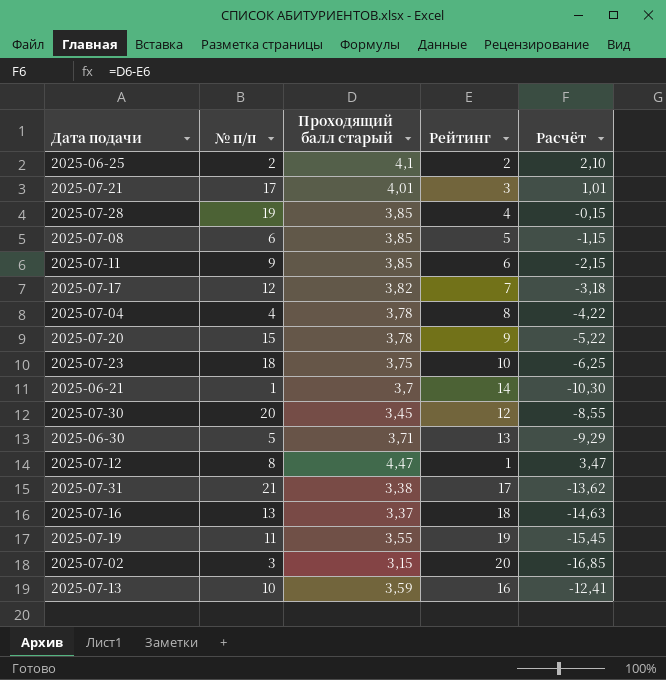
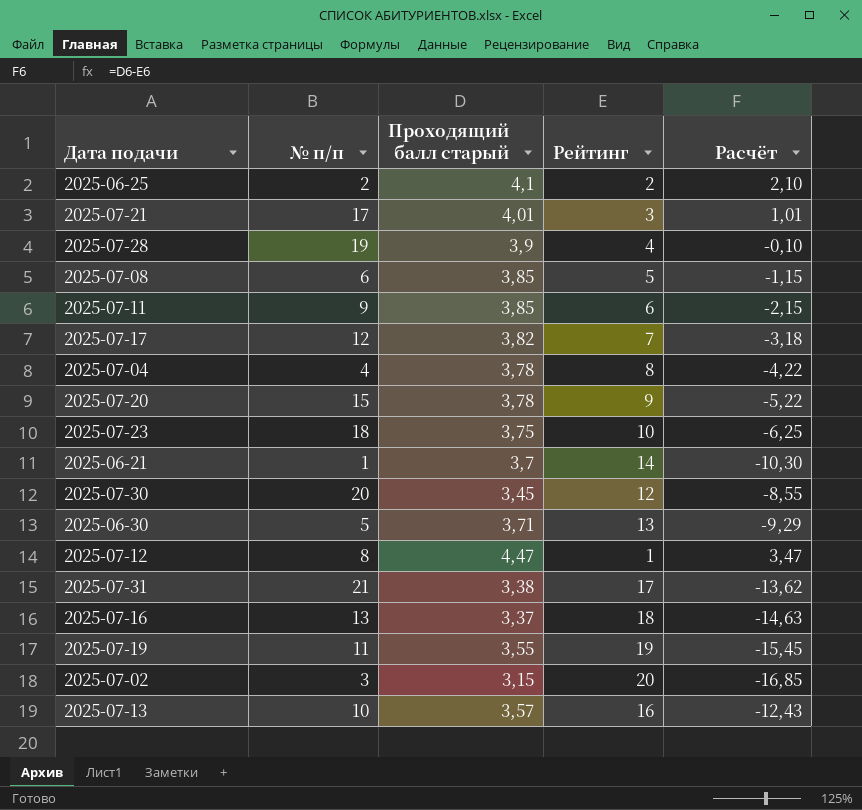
2025-07-28 | Проходящий балл старый: 3,85 -> 3,9
2025-07-28 | Расчёт: -0,15 -> -0,10
2025-07-13 | Проходящий балл старый: 3,59 -> 3,57
2025-07-13 | Расчёт: -12,41 -> -12,43

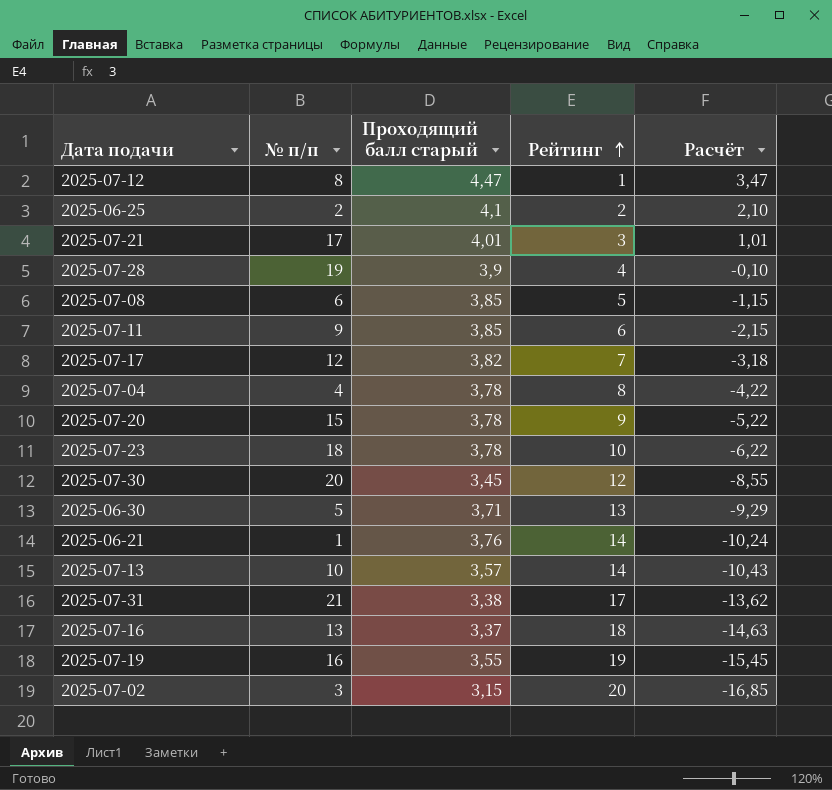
row order: none -> Рейтинг ascending
2025-07-23 | Проходящий балл старый: 3,75 -> 3,78
2025-07-23 | Расчёт: -6,25 -> -6,22
2025-06-21 | Проходящий балл старый: 3,7 -> 3,76
2025-06-21 | Расчёт: -10,30 -> -10,24
2025-07-13 | Рейтинг: 16 -> 14
2025-07-13 | Расчёт: -12,43 -> -10,43
2025-07-19 | № п/п: 11 -> 16

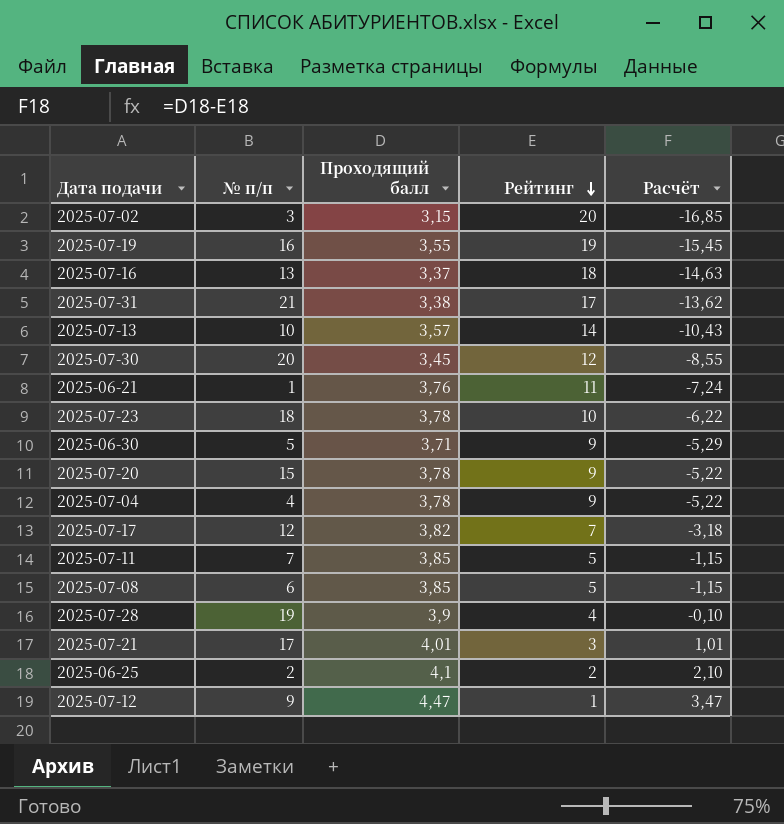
row order: Рейтинг ascending -> Рейтинг descending
column name: Проходящий балл старый -> Проходящий балл
2025-06-21 | Рейтинг: 14 -> 11
2025-06-21 | Расчёт: -10,24 -> -7,24
2025-06-30 | Рейтинг: 13 -> 9
2025-06-30 | Расчёт: -9,29 -> -5,29
2025-07-04 | Рейтинг: 8 -> 9
2025-07-04 | Расчёт: -4,22 -> -5,22
2025-07-11 | № п/п: 9 -> 7
2025-07-11 | Рейтинг: 6 -> 5
2025-07-11 | Расчёт: -2,15 -> -1,15
2025-07-12 | № п/п: 8 -> 9

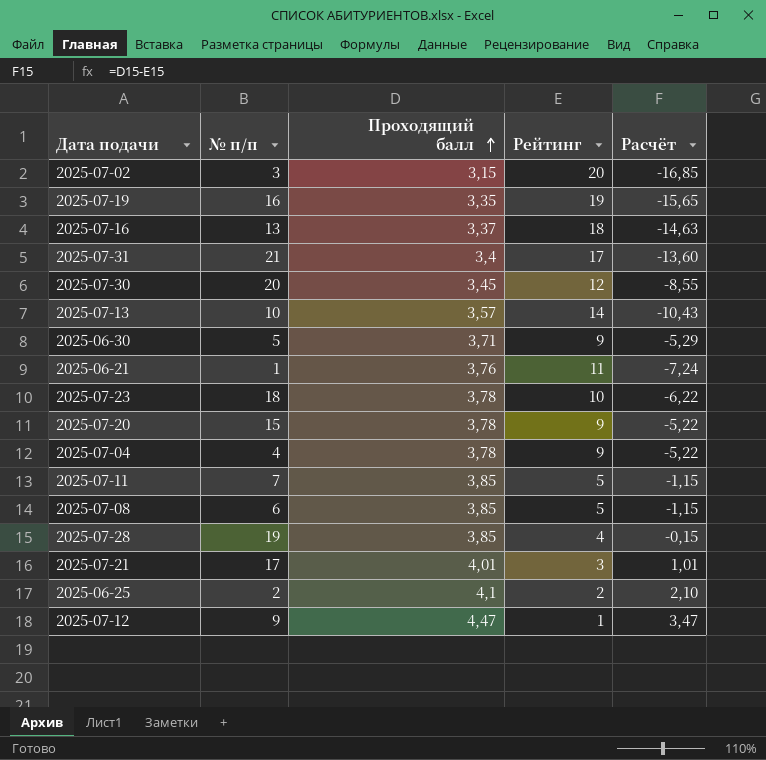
row order: Рейтинг descending -> Проходящий балл ascending
row 2025-07-17: 12 | 3,82 | 7 | -3,18 -> none
2025-07-19 | Проходящий балл: 3,55 -> 3,35
2025-07-19 | Расчёт: -15,45 -> -15,65
2025-07-31 | Проходящий балл: 3,38 -> 3,4
2025-07-31 | Расчёт: -13,62 -> -13,60
2025-07-28 | Проходящий балл: 3,9 -> 3,85
2025-07-28 | Расчёт: -0,10 -> -0,15

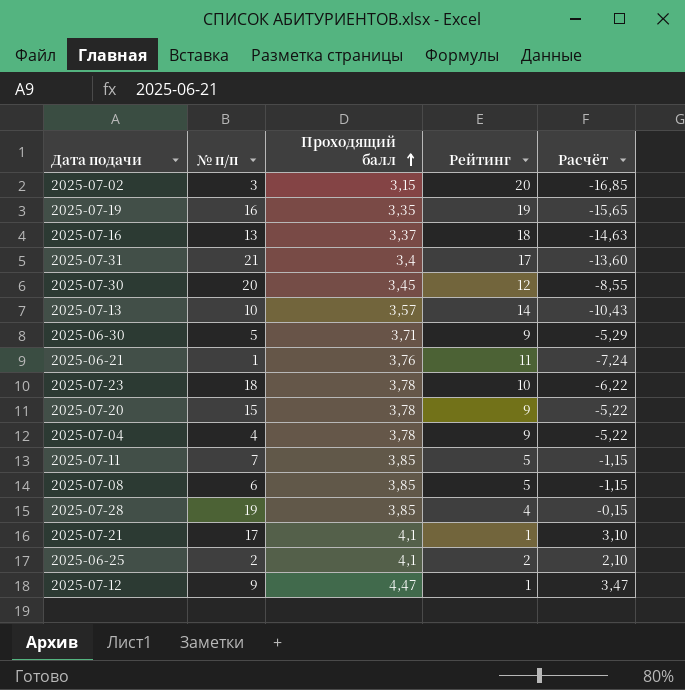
2025-07-21 | Проходящий балл: 4,01 -> 4,1
2025-07-21 | Рейтинг: 3 -> 1
2025-07-21 | Расчёт: 1,01 -> 3,10

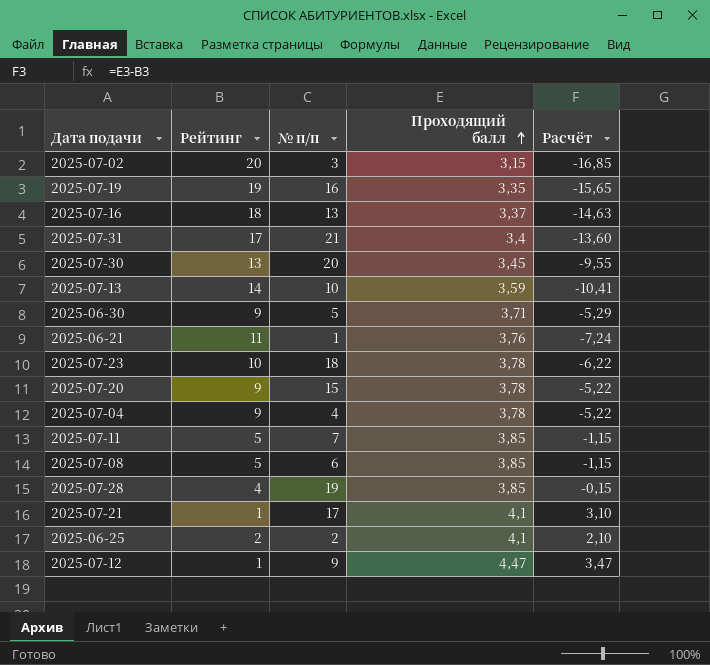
column Рейтинг | position: 4 -> 2
2025-07-30 | Рейтинг: 12 -> 13
2025-07-30 | Расчёт: -8,55 -> -9,55
2025-07-13 | Проходящий балл: 3,57 -> 3,59
2025-07-13 | Расчёт: -10,43 -> -10,41

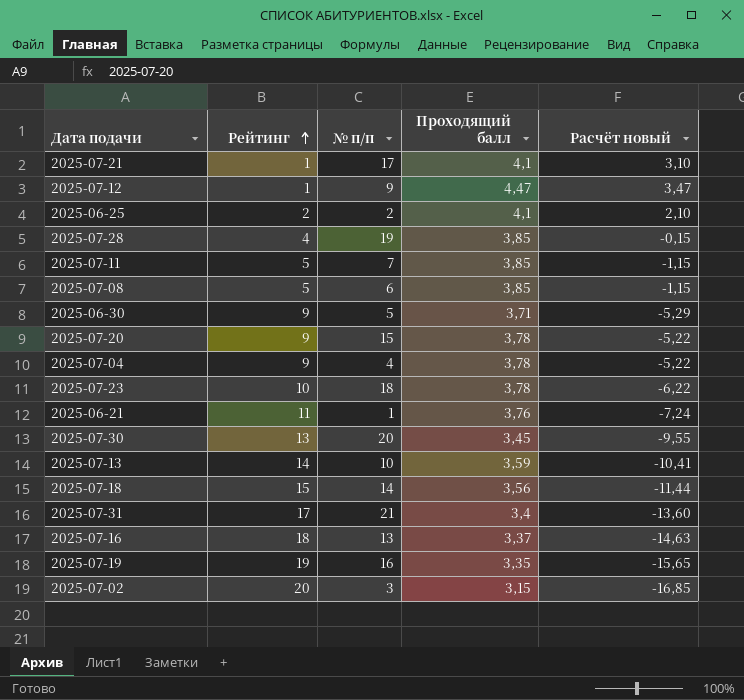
row order: Проходящий балл ascending -> Рейтинг ascending
column name: Расчёт -> Расчёт новый
row 2025-07-18: none -> 15 | 14 | 3,56 | -11,44

